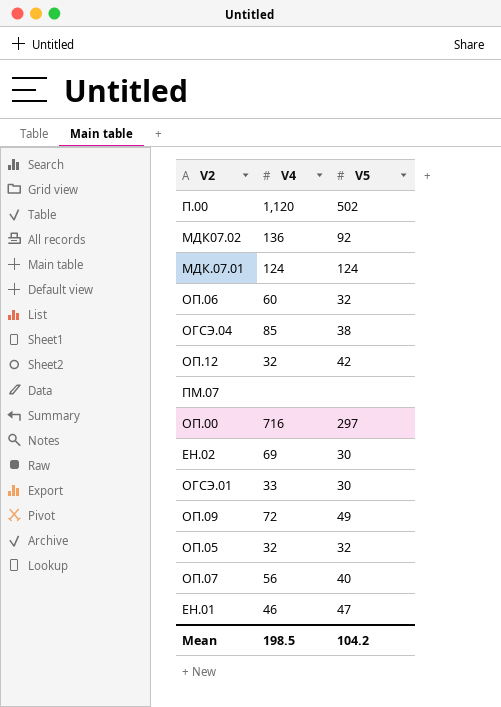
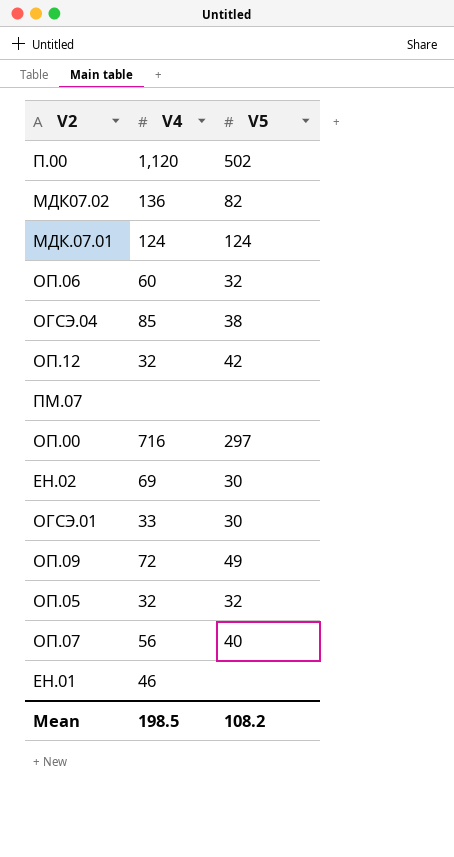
МДК07.02 | V5: 92 -> 82
ЕН.01 | V5: 47 -> none
Mean | V5: 104.2 -> 108.2

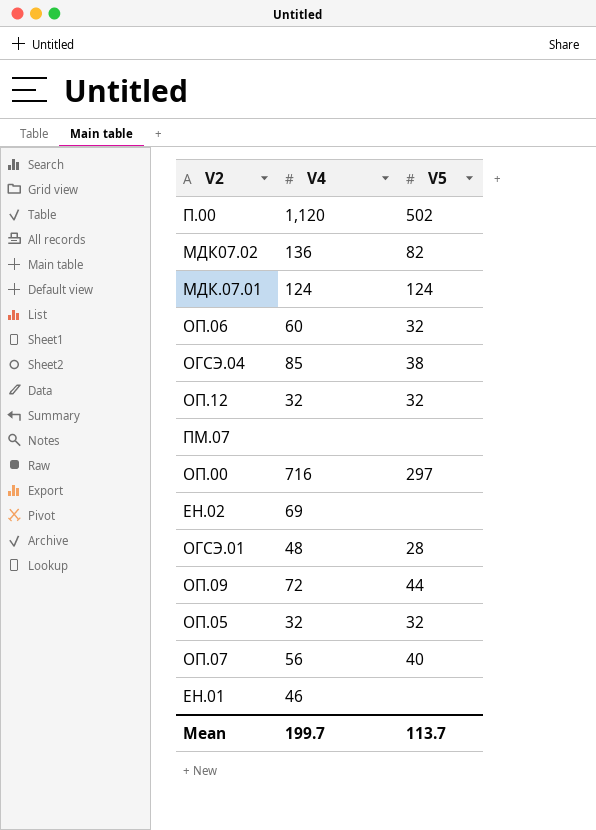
ОП.12 | V5: 42 -> 32
ЕН.02 | V5: 30 -> none
ОГСЭ.01 | V4: 33 -> 48
ОГСЭ.01 | V5: 30 -> 28
ОП.09 | V5: 49 -> 44
Mean | V4: 198.5 -> 199.7
Mean | V5: 108.2 -> 113.7

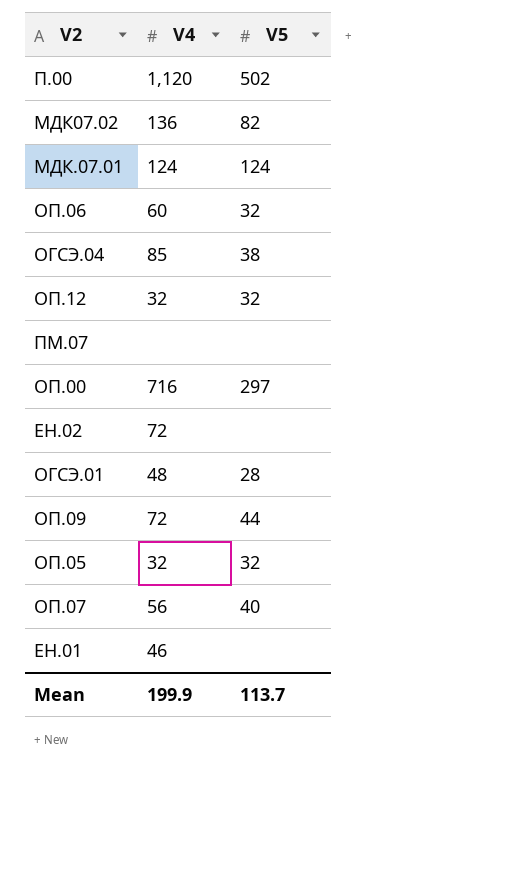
ЕН.02 | V4: 69 -> 72
Mean | V4: 199.7 -> 199.9

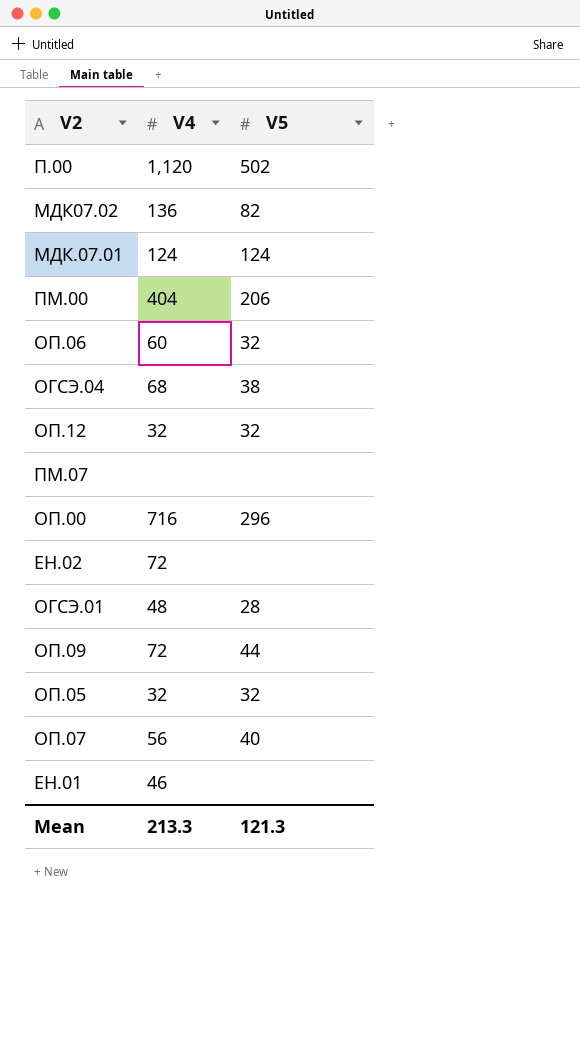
row ПМ.00: none -> 404 | 206
ОГСЭ.04 | V4: 85 -> 68
ОП.00 | V5: 297 -> 296
Mean | V4: 199.9 -> 213.3
Mean | V5: 113.7 -> 121.3

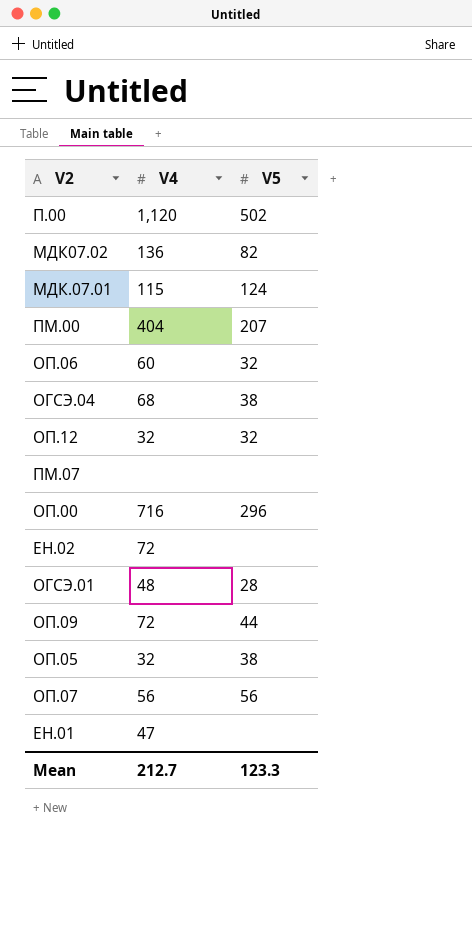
МДК.07.01 | V4: 124 -> 115
ПМ.00 | V5: 206 -> 207
ОП.05 | V5: 32 -> 38
ОП.07 | V5: 40 -> 56
ЕН.01 | V4: 46 -> 47
Mean | V4: 213.3 -> 212.7
Mean | V5: 121.3 -> 123.3

